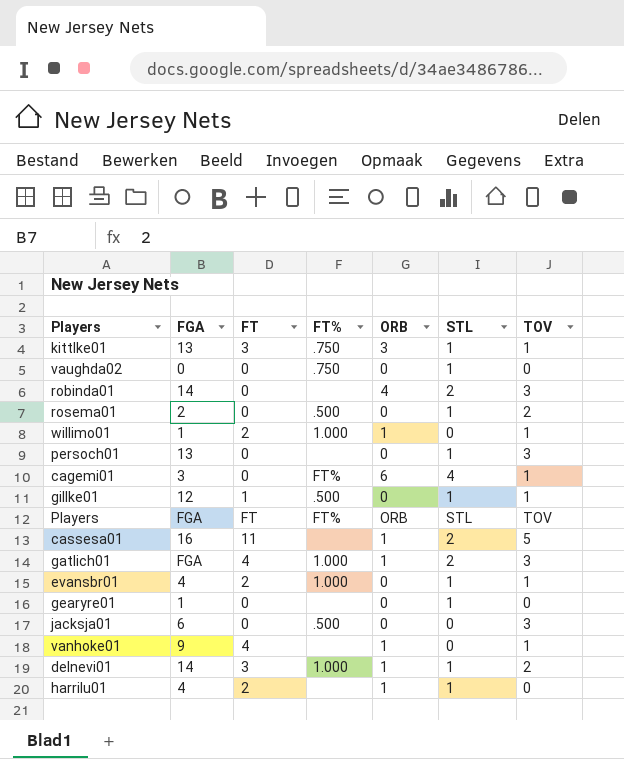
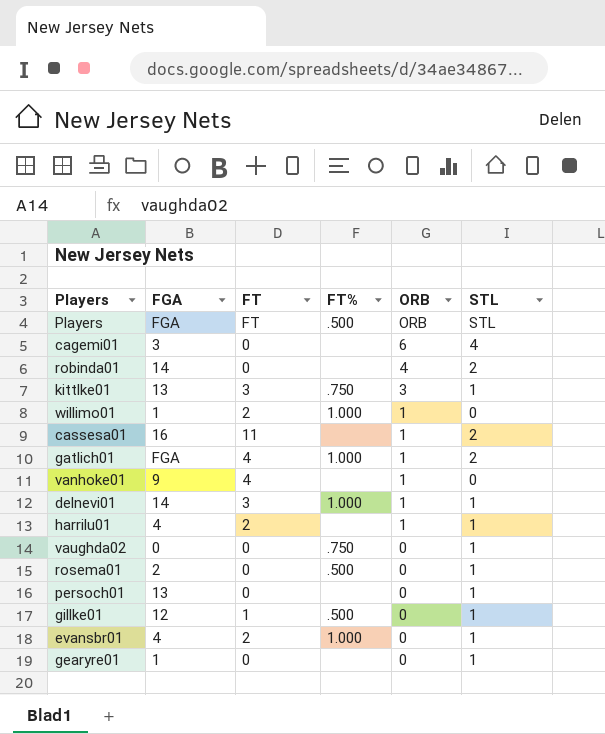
row order: none -> ORB descending
column TOV | position: 7 -> none
row jacksja01: 6 | 0 | .500 | 0 | 0 | 3 -> none
Players | FT%: FT% -> .500
cagemi01 | FT%: FT% -> none

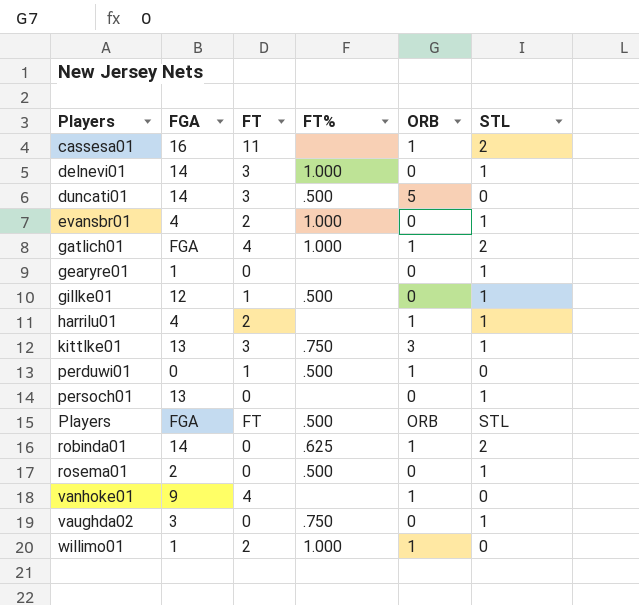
row order: ORB descending -> Players ascending
row cagemi01: 3 | 0 | none | 6 | 4 -> none
delnevi01 | ORB: 1 -> 0
row duncati01: none -> 14 | 3 | .500 | 5 | 0
row perduwi01: none -> 0 | 1 | .500 | 1 | 0
robinda01 | FT%: none -> .625
robinda01 | ORB: 4 -> 1
vaughda02 | FGA: 0 -> 3

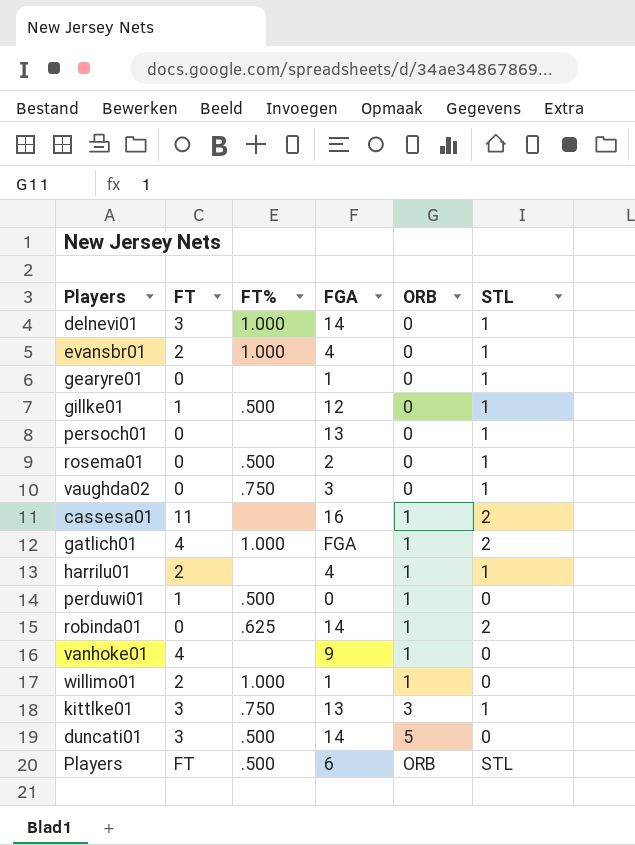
row order: Players ascending -> ORB ascending
column FGA | position: 2 -> 4
Players | FGA: FGA -> 6

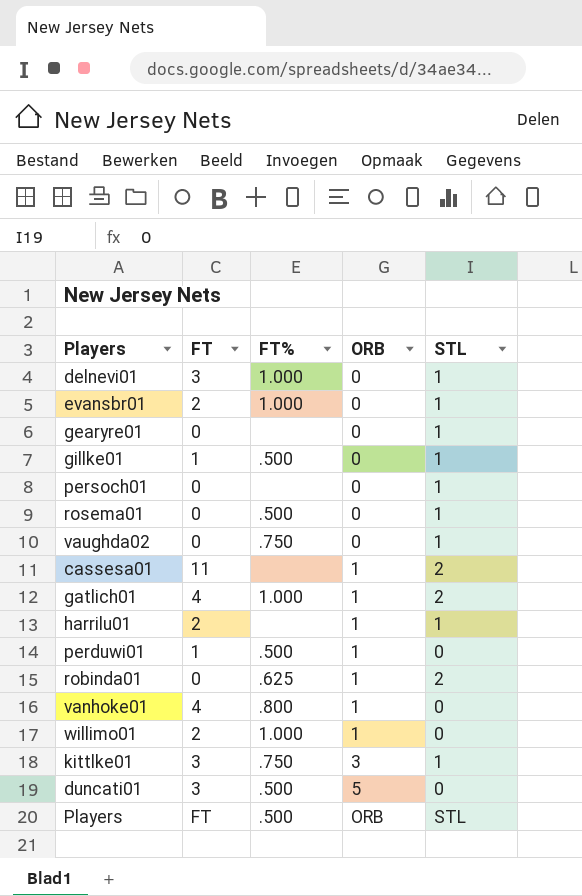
column FGA | position: 4 -> none
vanhoke01 | FT%: none -> .800

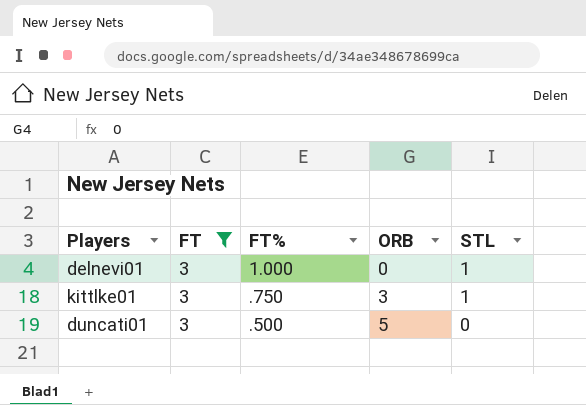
filter: none -> FT = 3

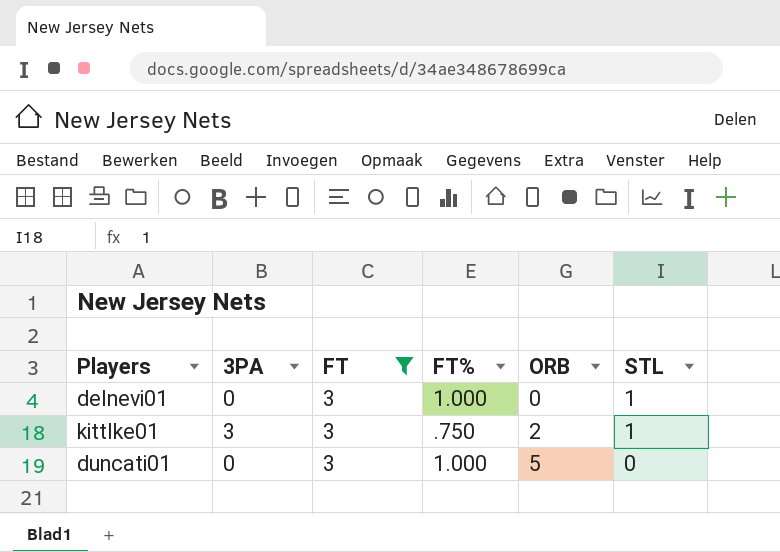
column 3PA | position: none -> 2
kittlke01 | ORB: 3 -> 2
duncati01 | FT%: .500 -> 1.000

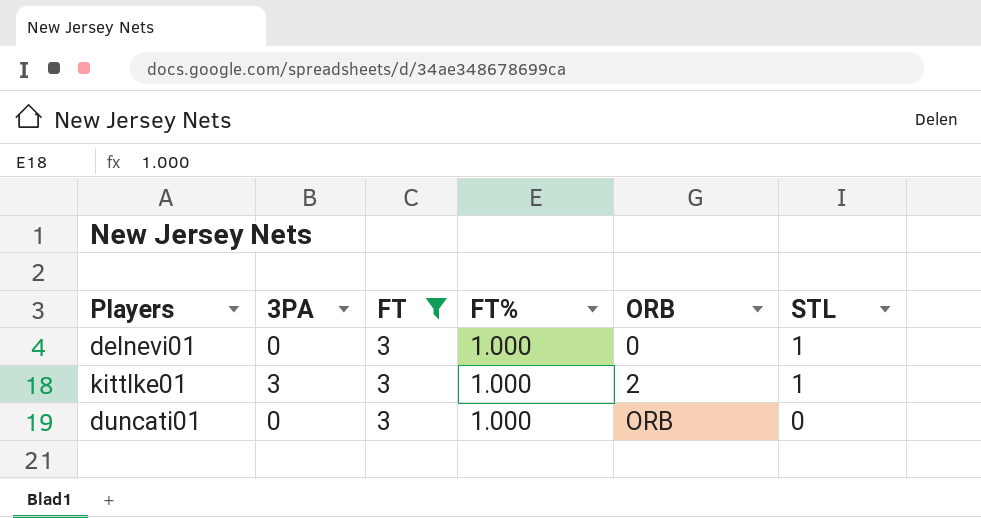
kittlke01 | FT%: .750 -> 1.000
duncati01 | ORB: 5 -> ORB

